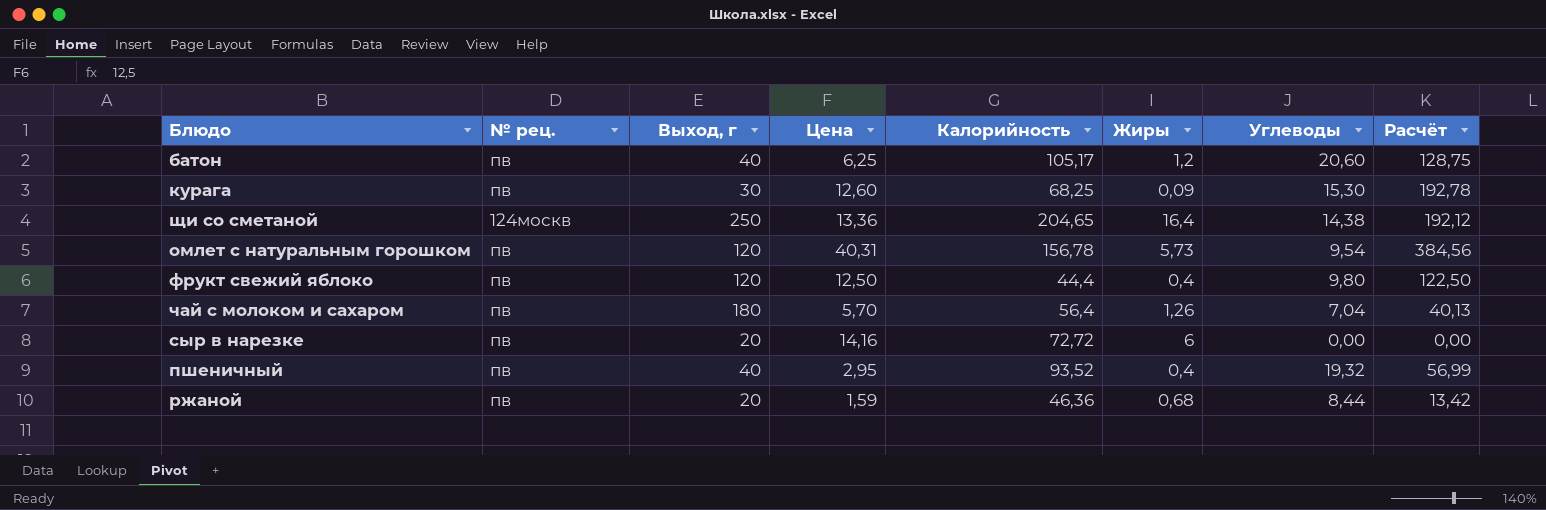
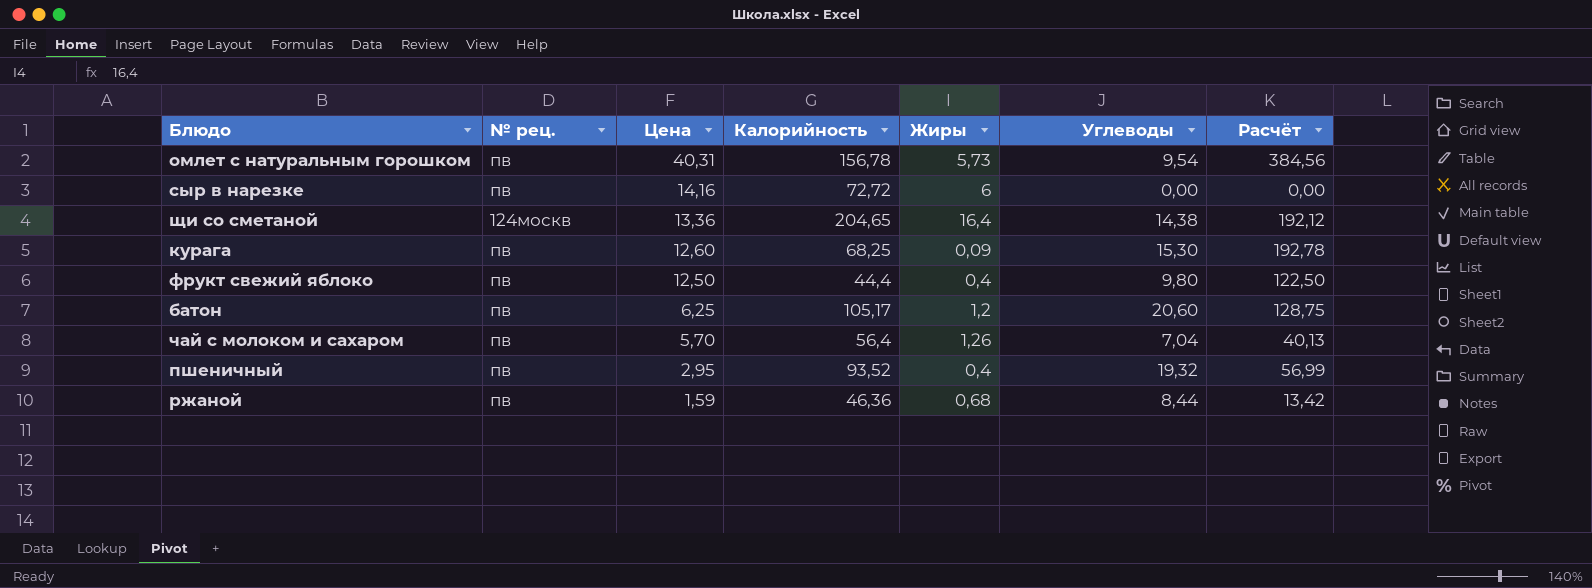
row order: none -> Цена descending
column Выход, г | position: 3 -> none

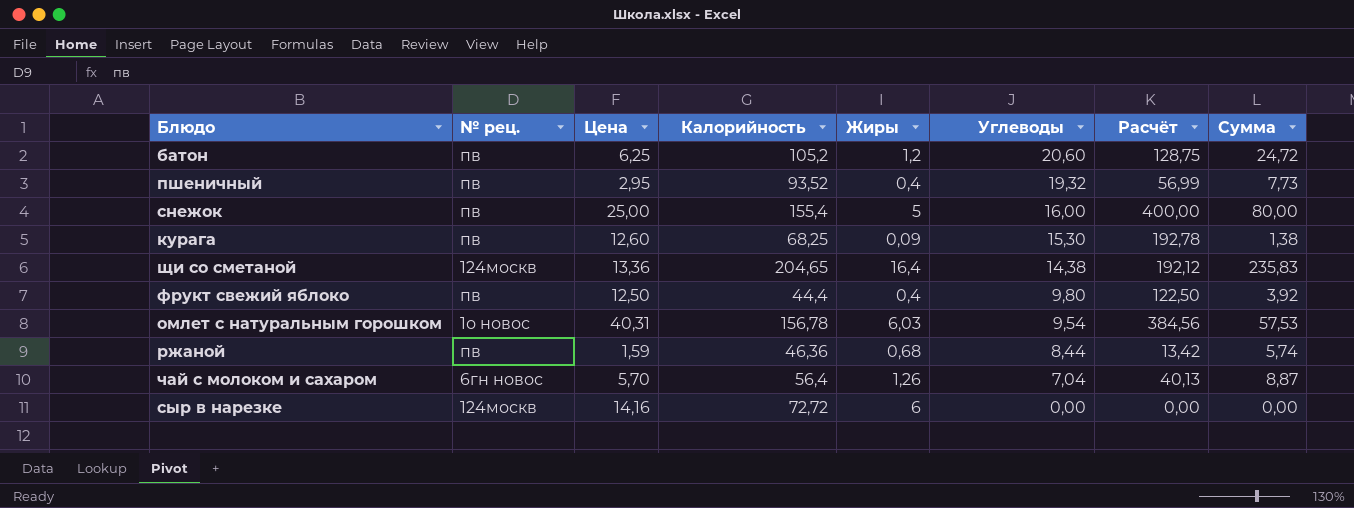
row order: Цена descending -> Углеводы descending
column Сумма | formula: none -> [Жиры] * [Углеводы]
батон | Калорийность: 105,17 -> 105,2
row снежок: none -> пв | 25,00 | 155,4 | 5 | 16,00 | 400,00 | 80,00
омлет с натуральным горошком | № рец.: пв -> 1о новос
омлет с натуральным горошком | Жиры: 5,73 -> 6,03
чай с молоком и сахаром | № рец.: пв -> 6гн новос
сыр в нарезке | № рец.: пв -> 124москв

